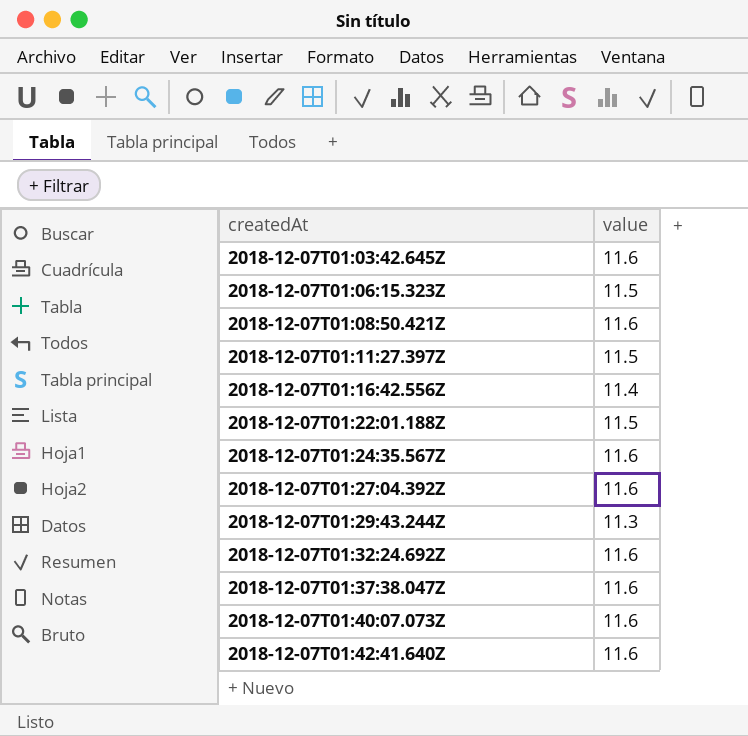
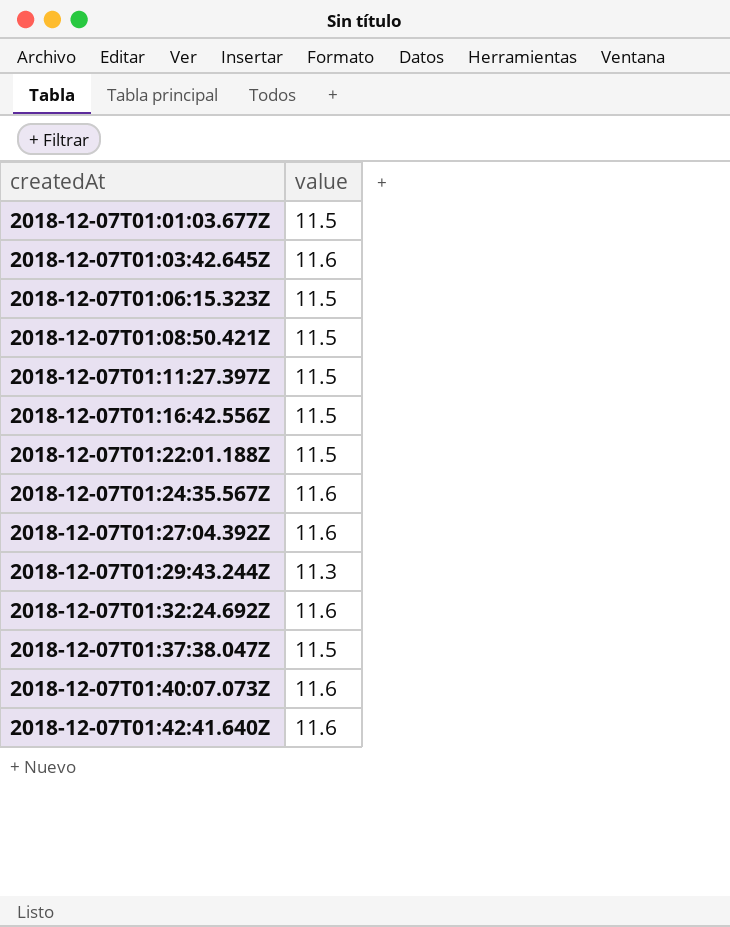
row 2018-12-07T01:01:03.677Z: none -> 11.5
2018-12-07T01:08:50.421Z | value: 11.6 -> 11.5
2018-12-07T01:16:42.556Z | value: 11.4 -> 11.5
2018-12-07T01:37:38.047Z | value: 11.6 -> 11.5

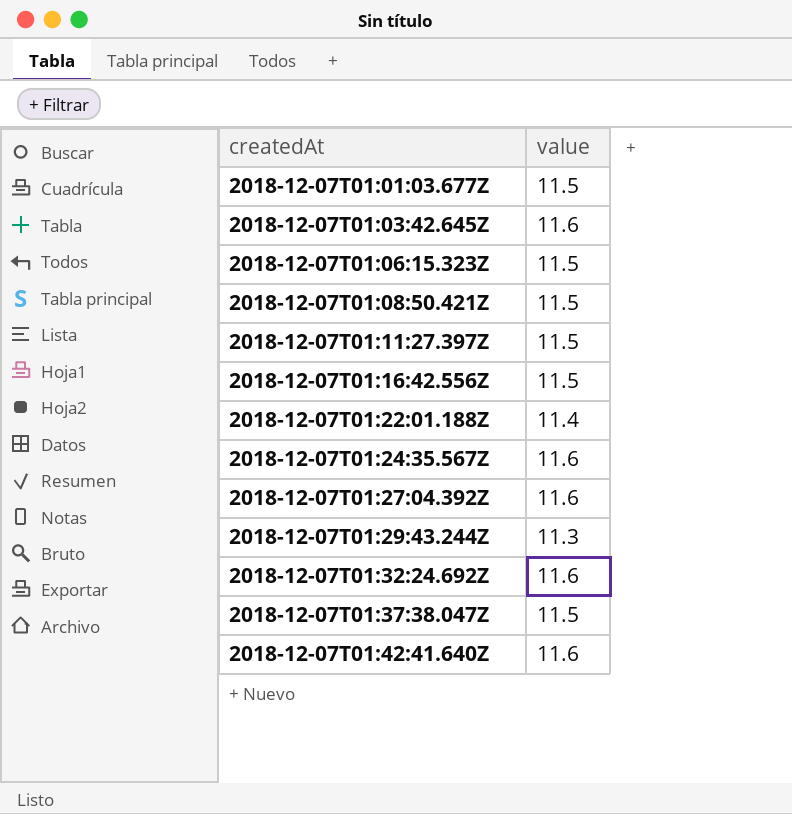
row 2018-12-07T01:40:07.073Z: 11.6 -> none
2018-12-07T01:22:01.188Z | value: 11.5 -> 11.4

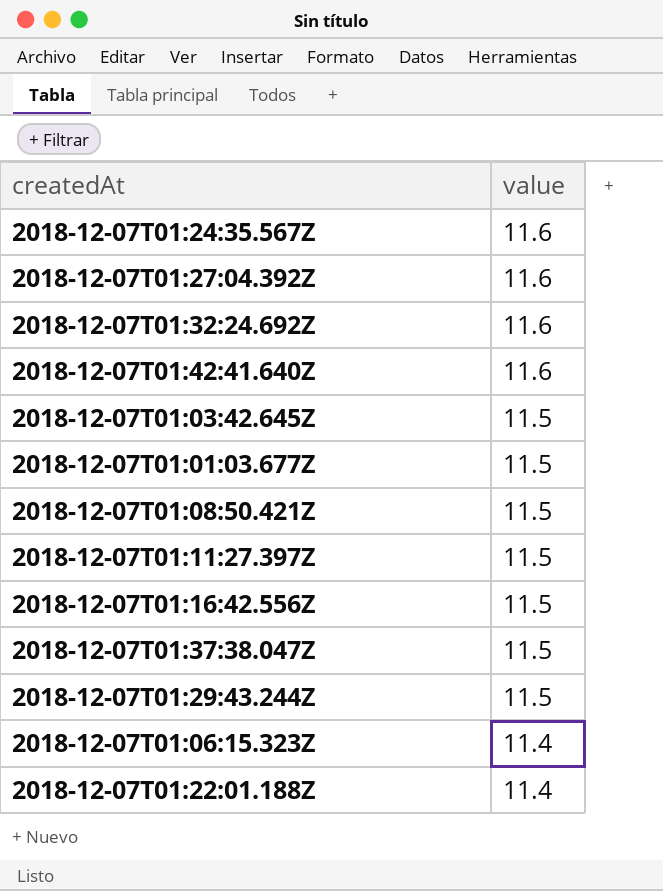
row order: createdAt ascending -> value descending
2018-12-07T01:03:42.645Z | value: 11.6 -> 11.5
2018-12-07T01:29:43.244Z | value: 11.3 -> 11.5
2018-12-07T01:06:15.323Z | value: 11.5 -> 11.4

